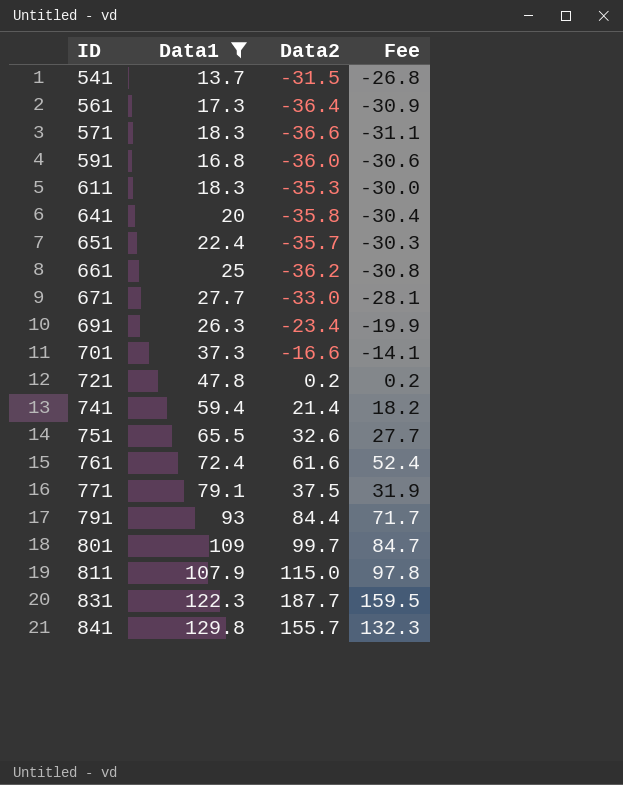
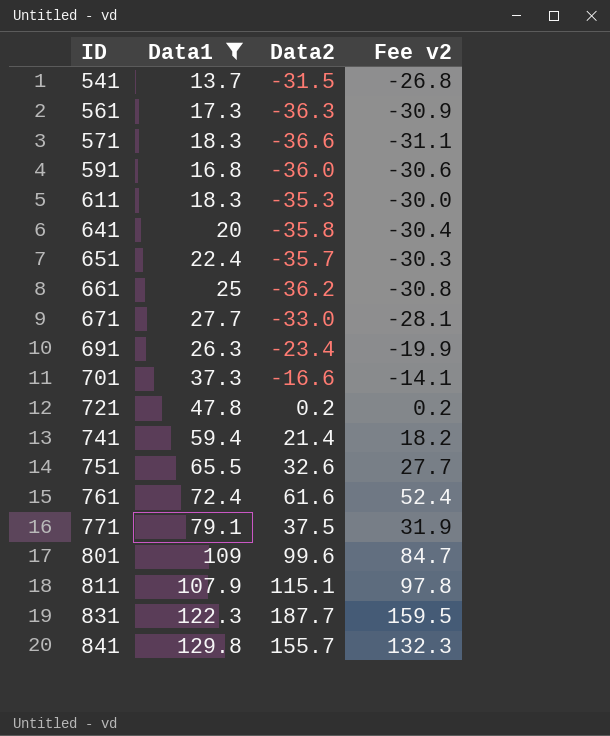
column name: Fee -> Fee v2
row 791: 93 | 84.4 | 71.7 -> none
561 | Data2: -36.4 -> -36.3
801 | Data2: 99.7 -> 99.6
811 | Data2: 115.0 -> 115.1

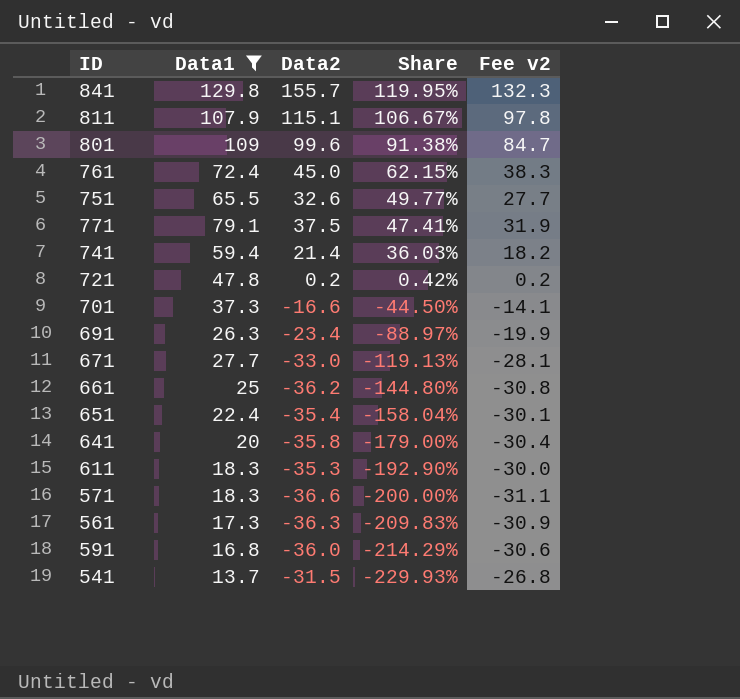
row order: ID ascending -> Share descending
column Share | formula: none -> [Data2] / [Data1]
row 831: 122.3 | 187.7 | 159.5 -> none
761 | Data2: 61.6 -> 45.0
761 | Fee v2: 52.4 -> 38.3
651 | Data2: -35.7 -> -35.4
651 | Fee v2: -30.3 -> -30.1

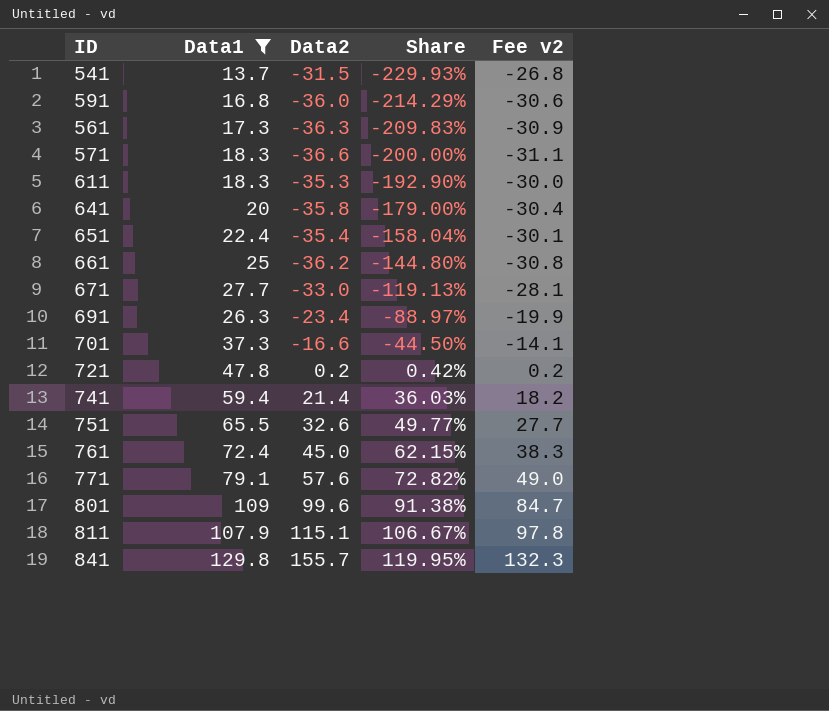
row order: Share descending -> Share ascending
771 | Data2: 37.5 -> 57.6
771 | Share: 47.41% -> 72.82%
771 | Fee v2: 31.9 -> 49.0

